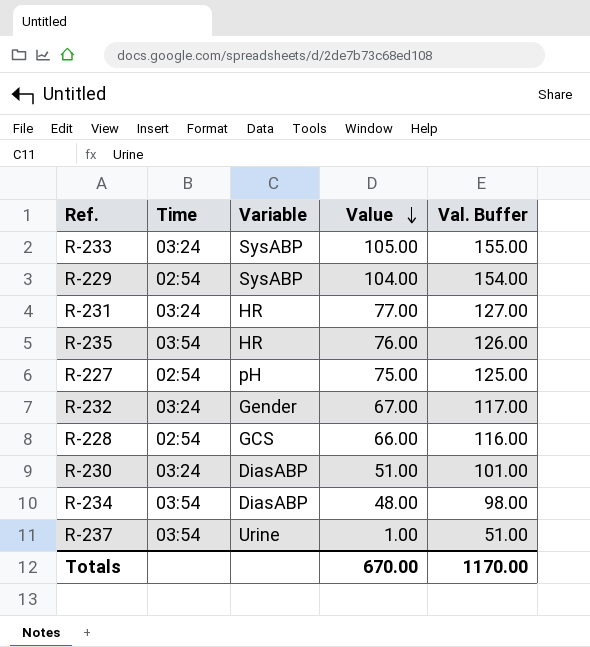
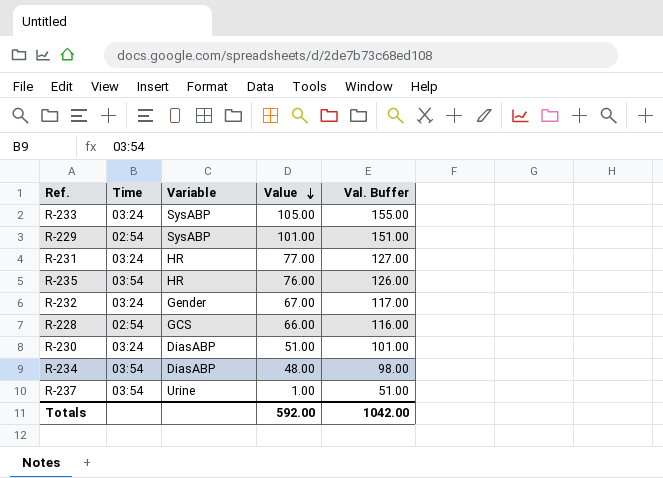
row R-227: 02:54 | pH | 75.00 | 125.00 -> none
R-229 | Value: 104.00 -> 101.00
R-229 | Val. Buffer: 154.00 -> 151.00
Totals | Value: 670.00 -> 592.00
Totals | Val. Buffer: 1170.00 -> 1042.00

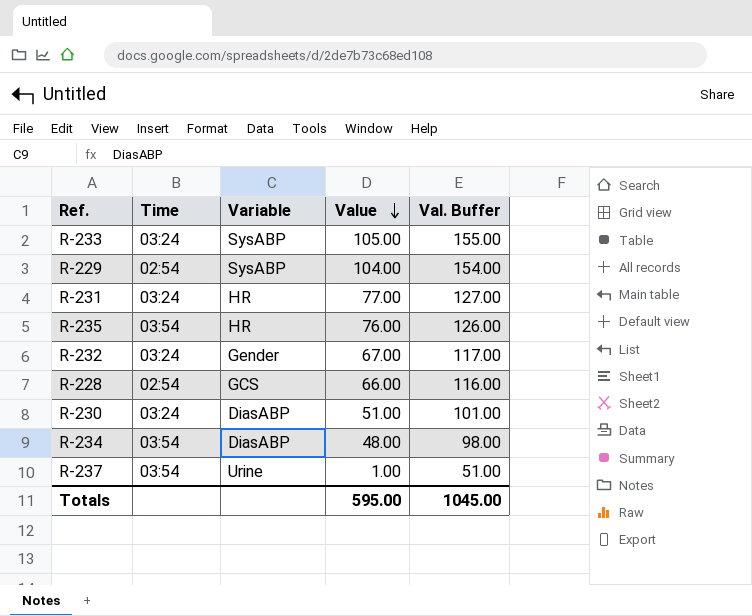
R-229 | Value: 101.00 -> 104.00
R-229 | Val. Buffer: 151.00 -> 154.00
Totals | Value: 592.00 -> 595.00
Totals | Val. Buffer: 1042.00 -> 1045.00

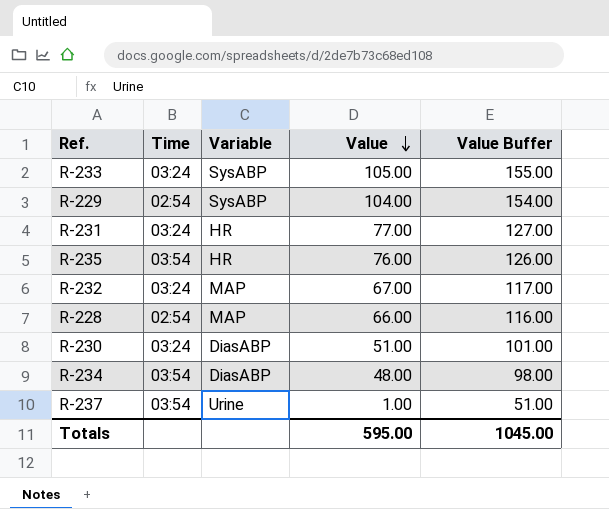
column name: Val. Buffer -> Value Buffer
R-232 | Variable: Gender -> MAP
R-228 | Variable: GCS -> MAP

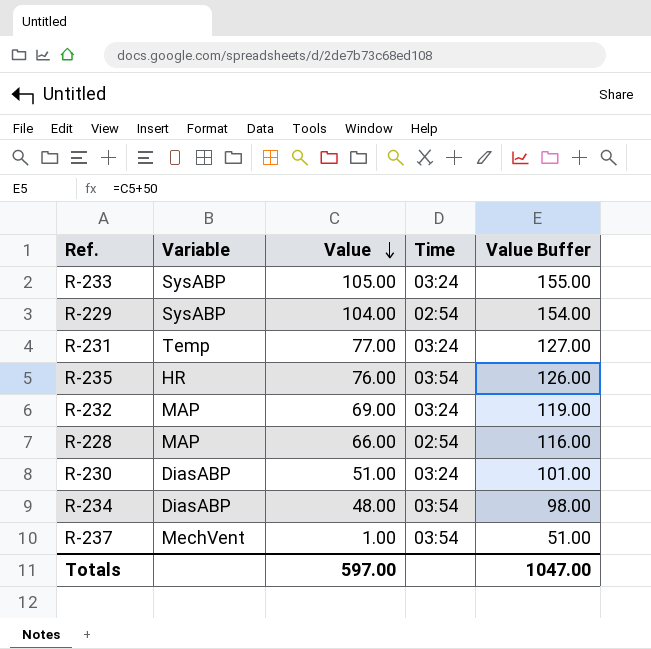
column Time | position: 2 -> 4
R-231 | Variable: HR -> Temp
R-232 | Value: 67.00 -> 69.00
R-232 | Value Buffer: 117.00 -> 119.00
R-237 | Variable: Urine -> MechVent
Totals | Value: 595.00 -> 597.00
Totals | Value Buffer: 1045.00 -> 1047.00

